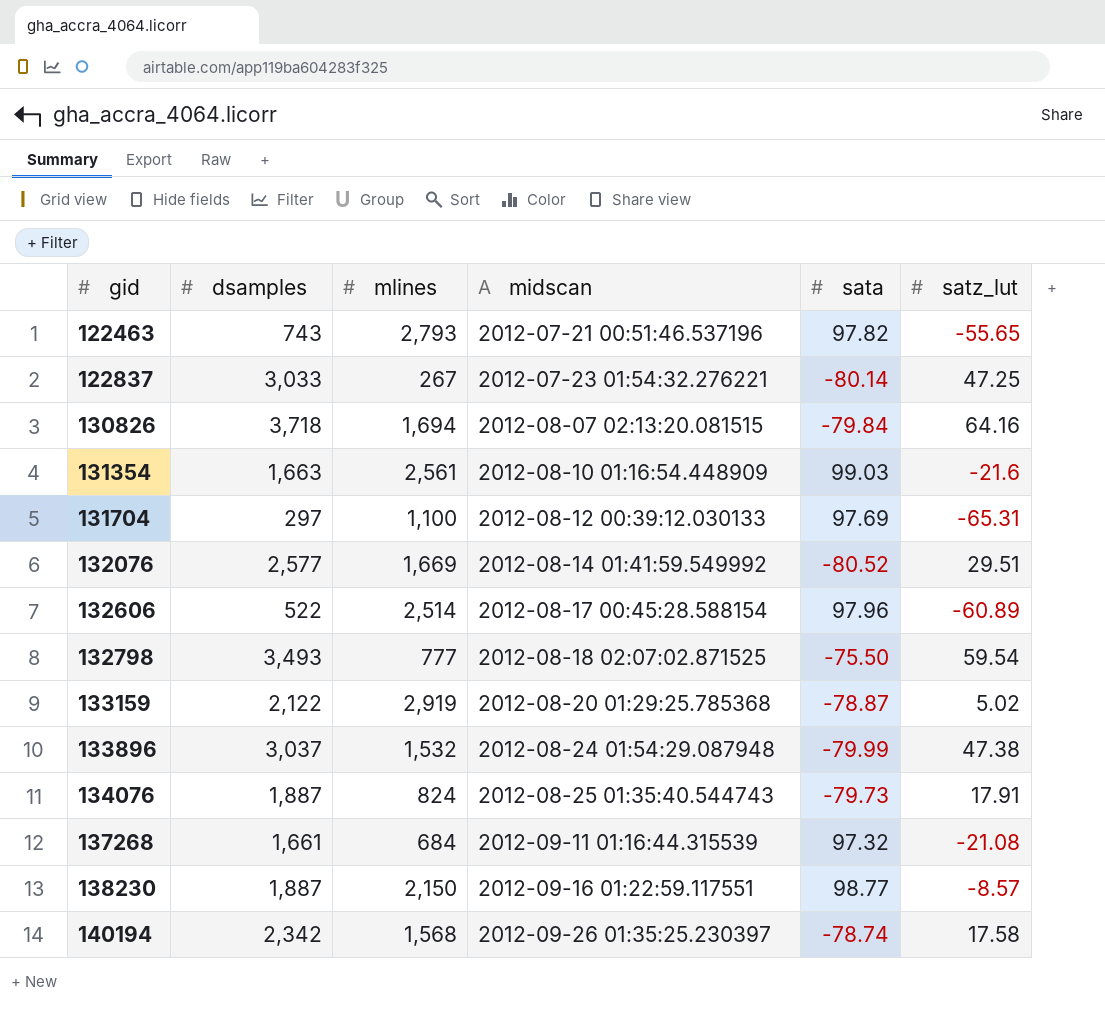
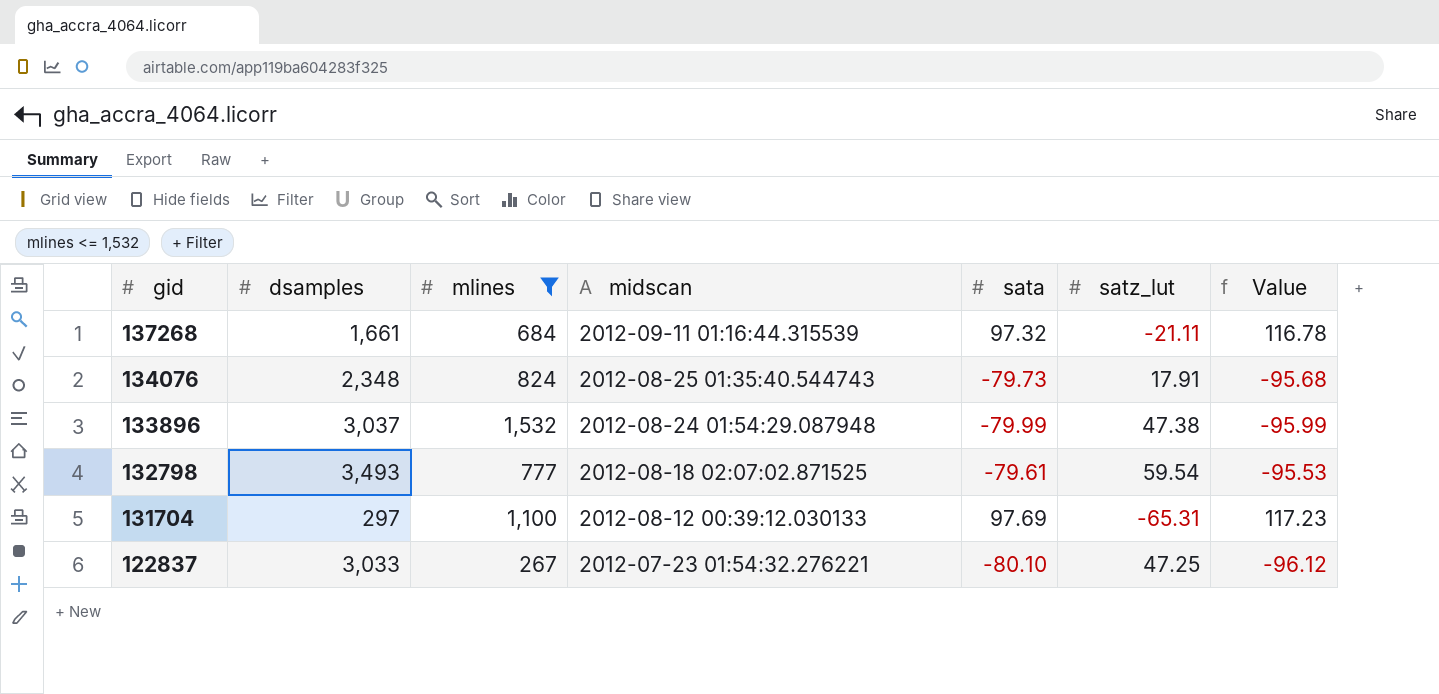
filter: none -> mlines <= 1,532
row order: gid ascending -> gid descending
column Value | formula: none -> [sata] * 1.2
137268 | satz_lut: -21.08 -> -21.11
134076 | dsamples: 1,887 -> 2,348
132798 | sata: -75.50 -> -79.61
122837 | sata: -80.14 -> -80.10

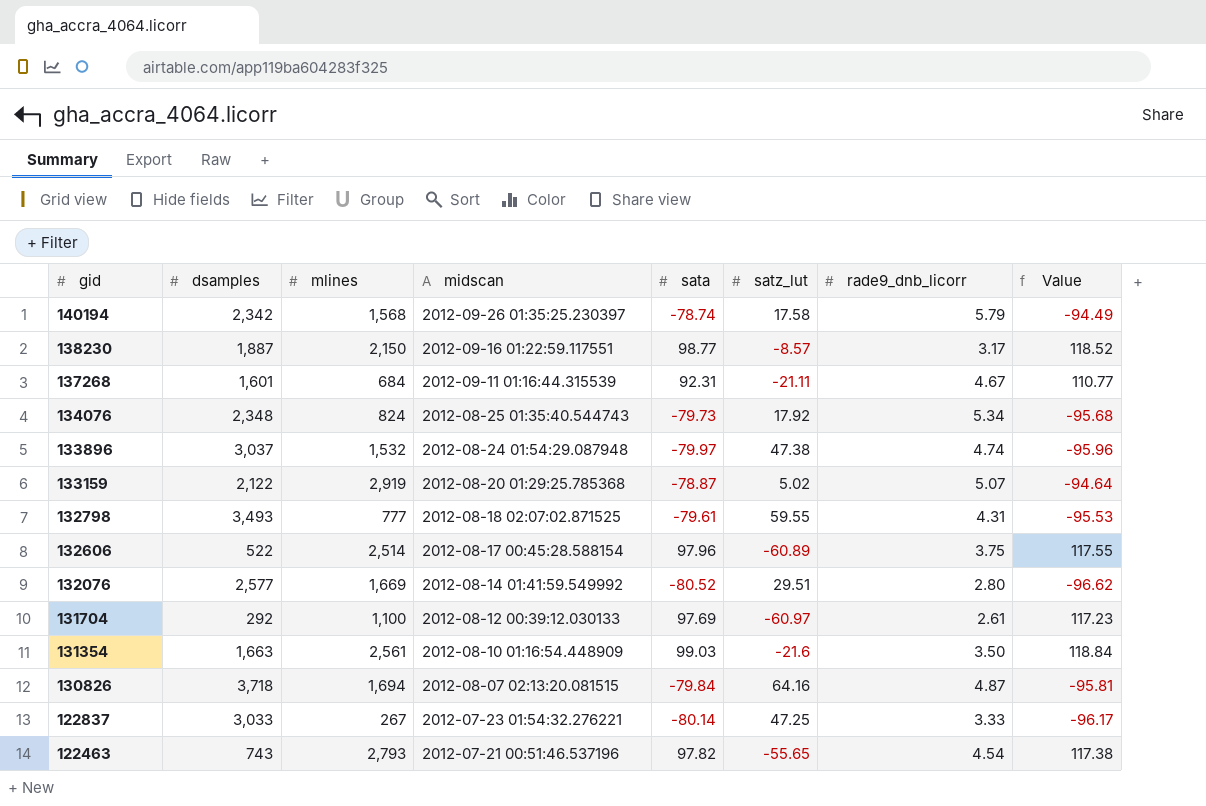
filter: mlines <= 1,532 -> none
column rade9_dnb_licorr | position: none -> 7
137268 | dsamples: 1,661 -> 1,601
137268 | sata: 97.32 -> 92.31
137268 | Value: 116.78 -> 110.77
134076 | satz_lut: 17.91 -> 17.92
133896 | sata: -79.99 -> -79.97
133896 | Value: -95.99 -> -95.96
132798 | satz_lut: 59.54 -> 59.55
131704 | dsamples: 297 -> 292
131704 | satz_lut: -65.31 -> -60.97
122837 | sata: -80.10 -> -80.14
122837 | Value: -96.12 -> -96.17

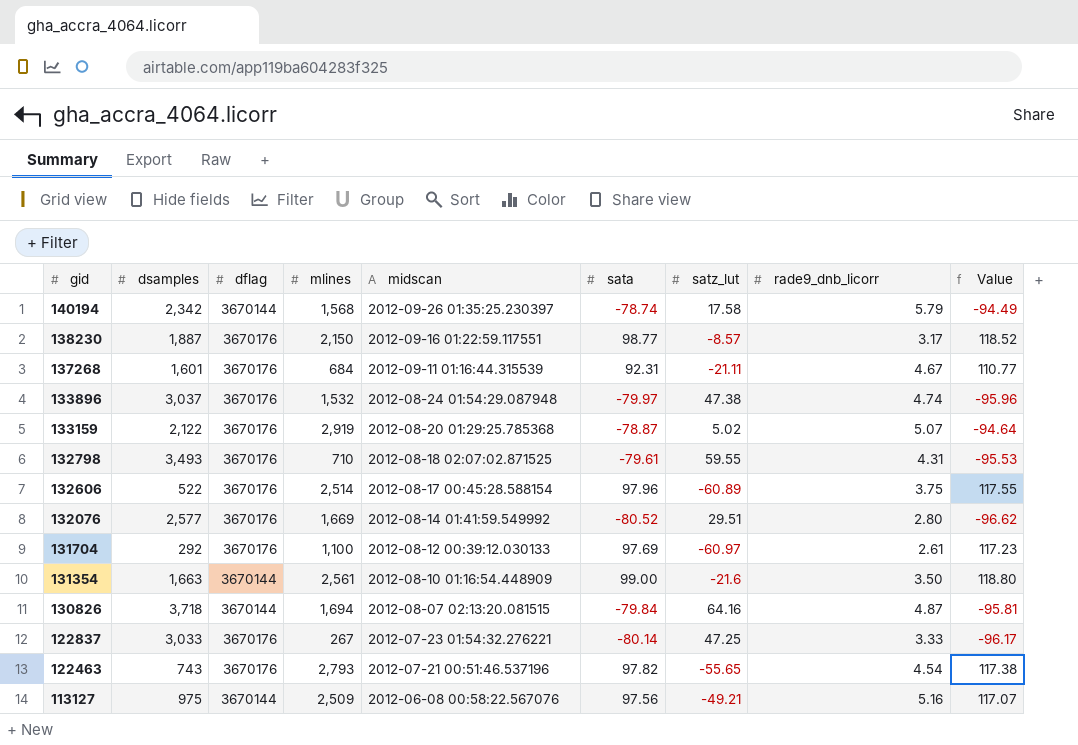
column dflag | position: none -> 3
row 134076: 2,348 | 824 | 2012-08-25 01:35:40.544743 | -79.73 | 17.92 | 5.34 | -95.68 -> none
132798 | mlines: 777 -> 710
131354 | sata: 99.03 -> 99.00
131354 | Value: 118.84 -> 118.80
row 113127: none -> 975 | 3670144 | 2,509 | 2012-06-08 00:58:22.567076 | 97.56 | -49.21 | 5.16 | 117.07

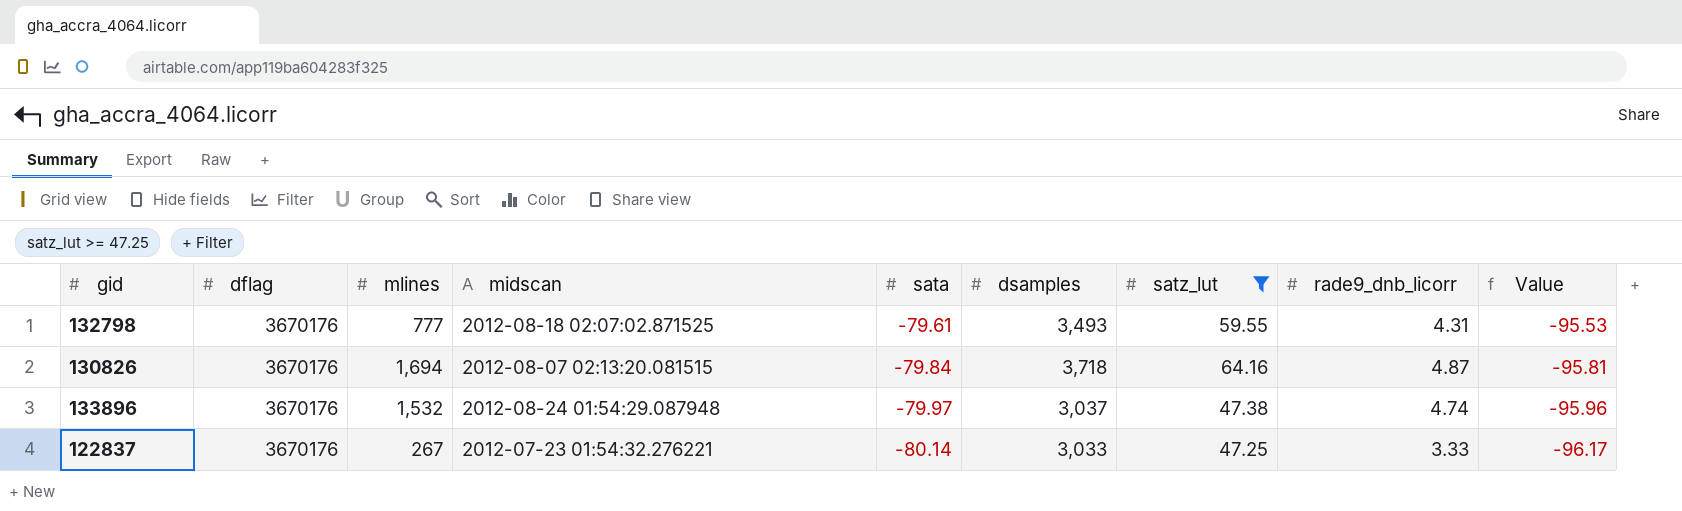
filter: none -> satz_lut >= 47.25
row order: gid descending -> sata descending
column dsamples | position: 2 -> 6
132798 | mlines: 710 -> 777
130826 | dflag: 3670144 -> 3670176

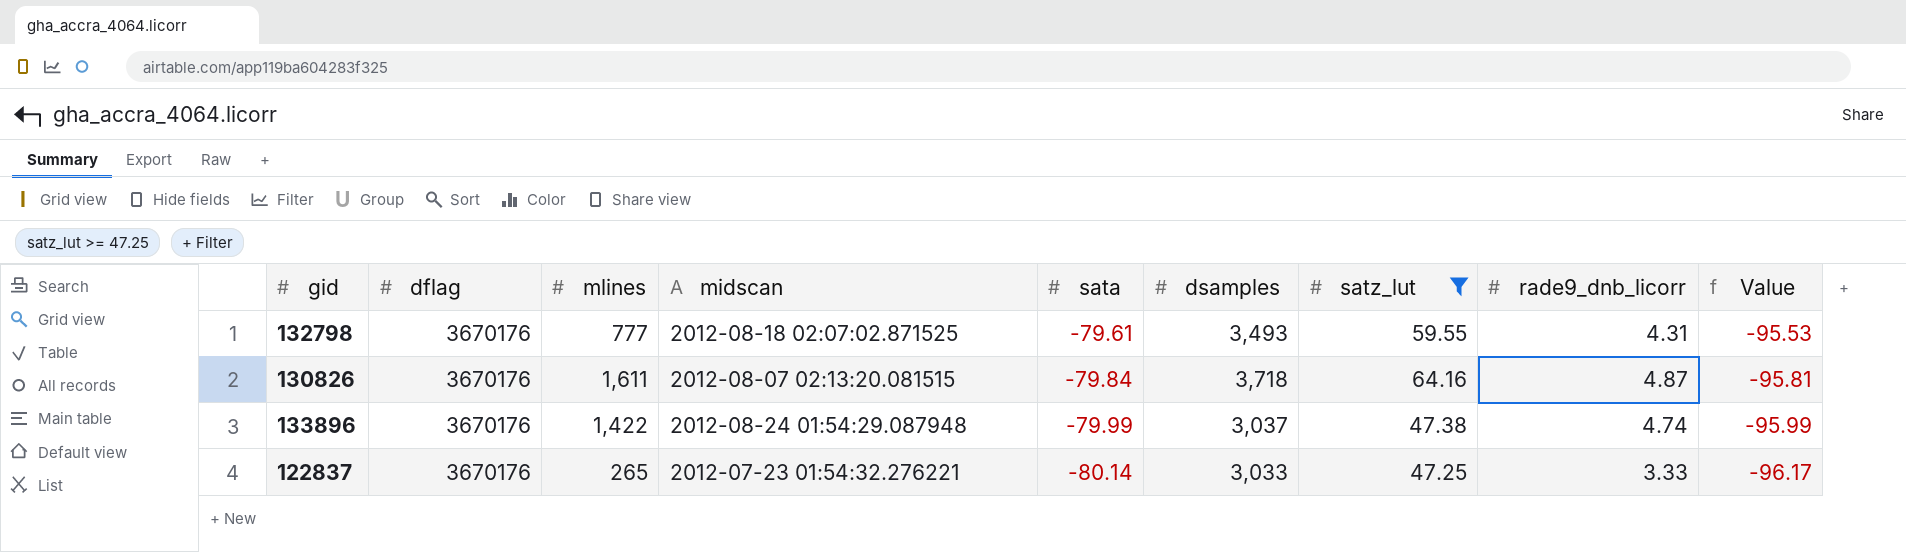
130826 | mlines: 1,694 -> 1,611
133896 | mlines: 1,532 -> 1,422
133896 | sata: -79.97 -> -79.99
133896 | Value: -95.96 -> -95.99
122837 | mlines: 267 -> 265

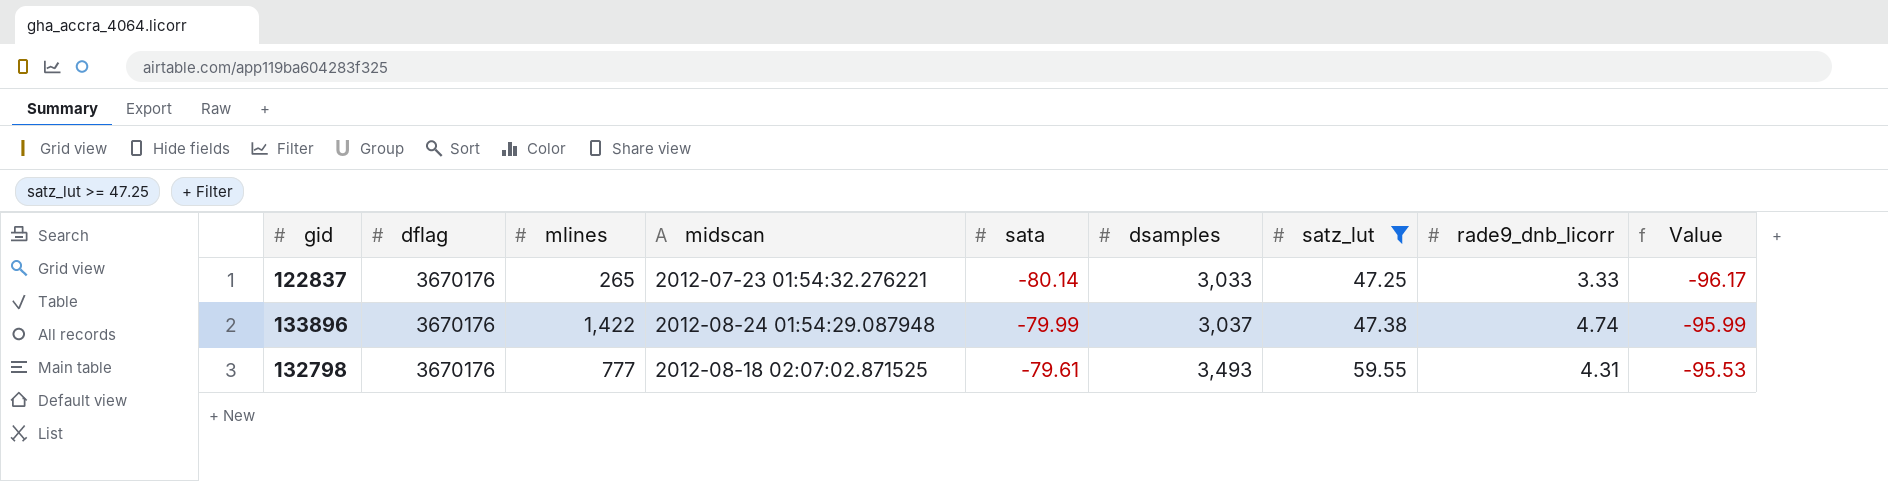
row order: sata descending -> sata ascending
row 130826: 3670176 | 1,611 | 2012-08-07 02:13:20.081515 | -79.84 | 3,718 | 64.16 | 4.87 | -95.81 -> none

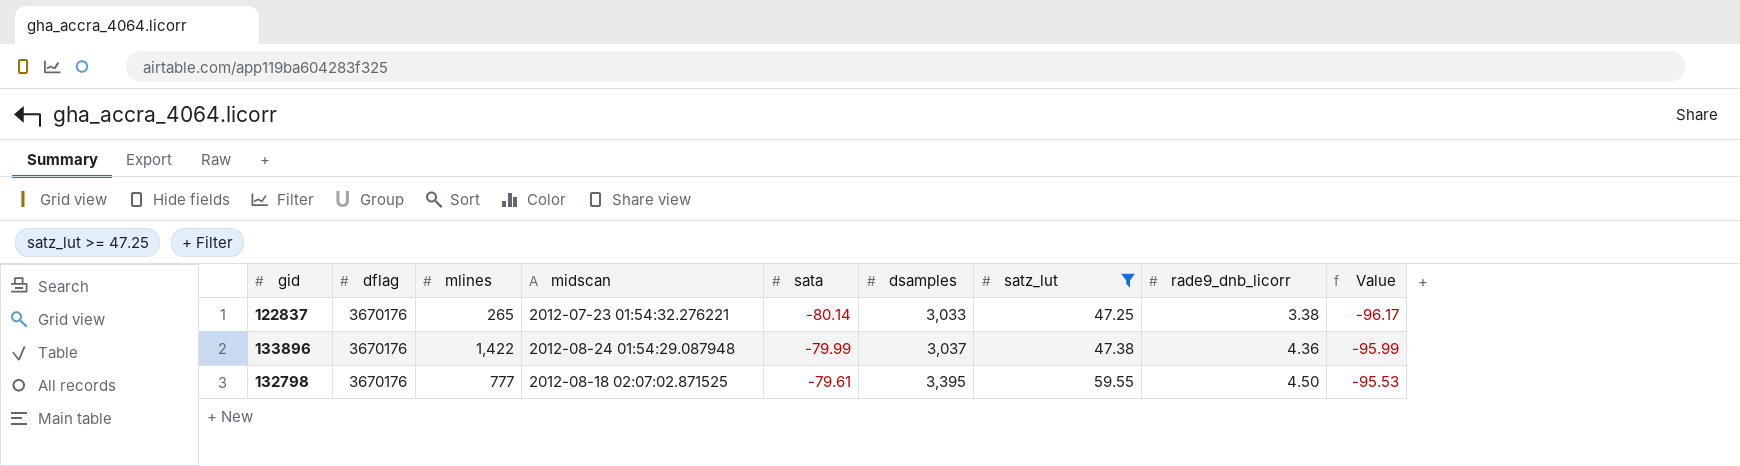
122837 | rade9_dnb_licorr: 3.33 -> 3.38
133896 | rade9_dnb_licorr: 4.74 -> 4.36
132798 | dsamples: 3,493 -> 3,395
132798 | rade9_dnb_licorr: 4.31 -> 4.50

